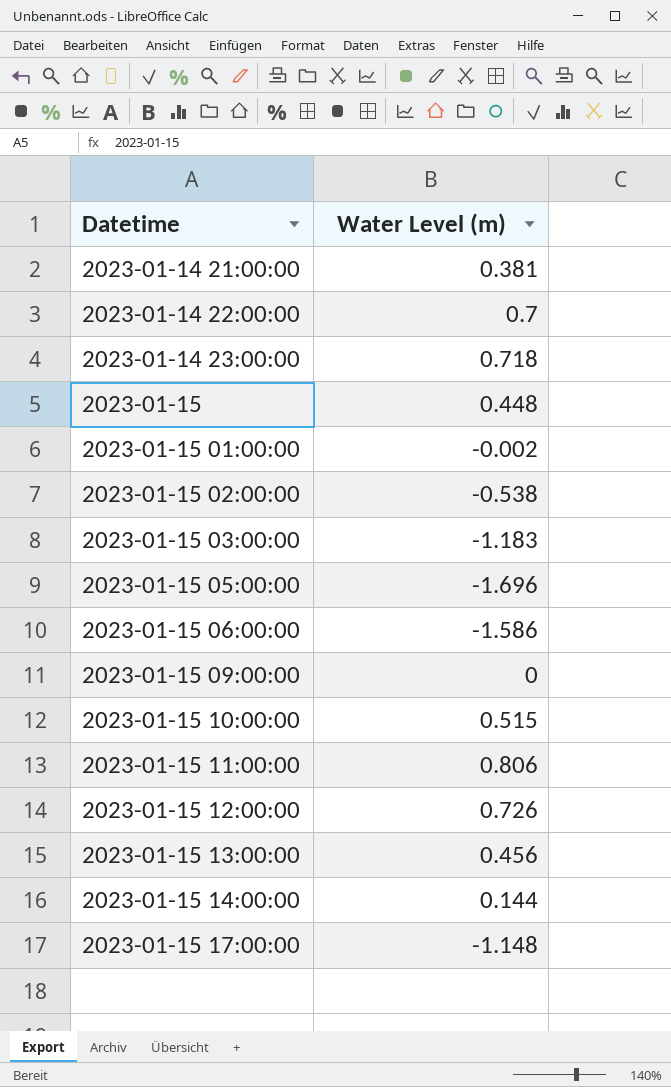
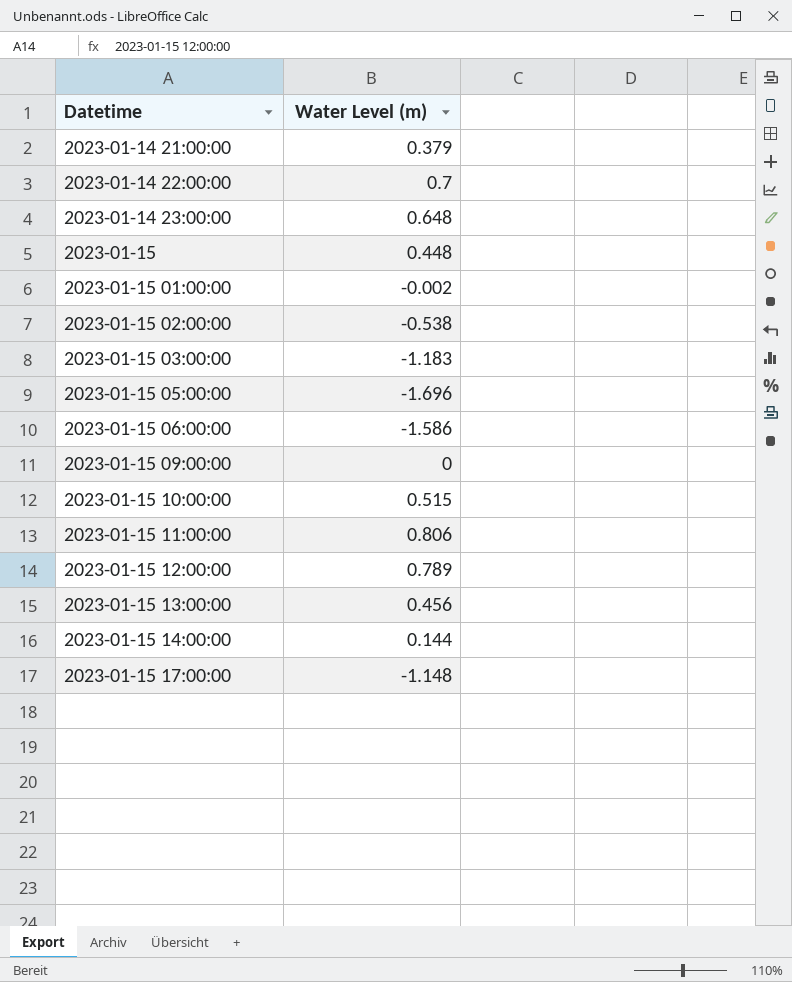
2023-01-14 21:00:00 | Water Level (m): 0.381 -> 0.379
2023-01-14 23:00:00 | Water Level (m): 0.718 -> 0.648
2023-01-15 12:00:00 | Water Level (m): 0.726 -> 0.789

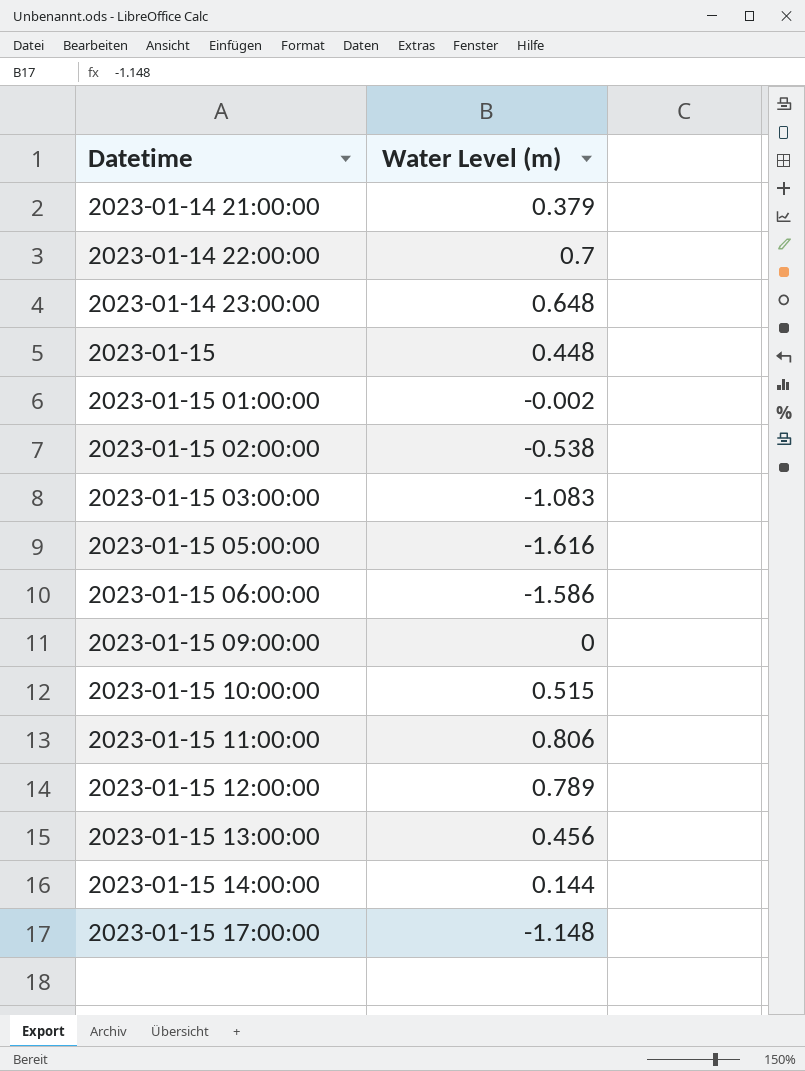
2023-01-15 03:00:00 | Water Level (m): -1.183 -> -1.083
2023-01-15 05:00:00 | Water Level (m): -1.696 -> -1.616

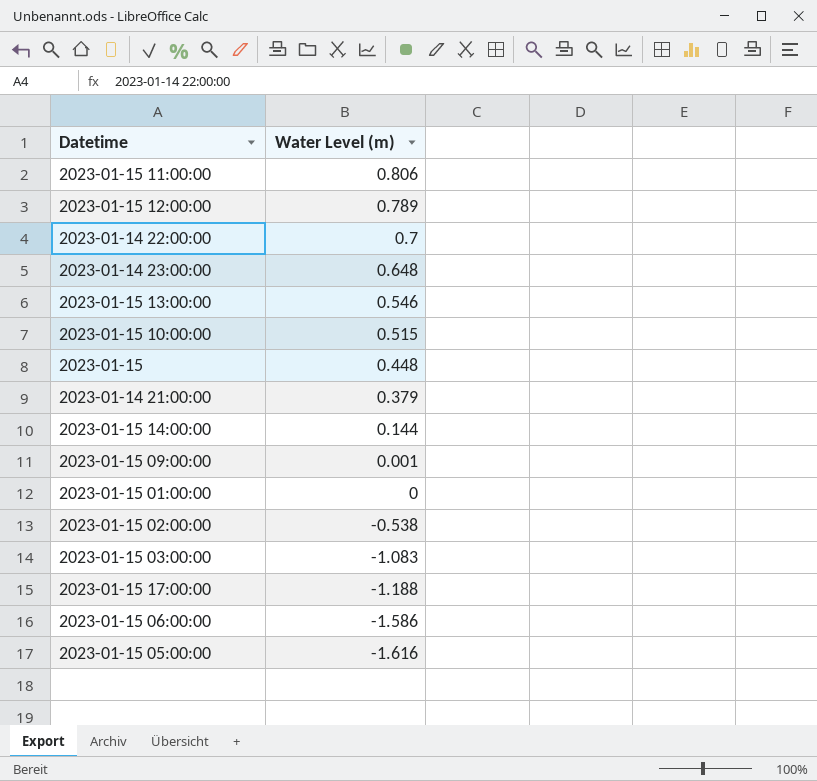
row order: Datetime ascending -> Water Level (m) descending
2023-01-15 13:00:00 | Water Level (m): 0.456 -> 0.546
2023-01-15 09:00:00 | Water Level (m): 0 -> 0.001
2023-01-15 01:00:00 | Water Level (m): -0.002 -> 0
2023-01-15 17:00:00 | Water Level (m): -1.148 -> -1.188

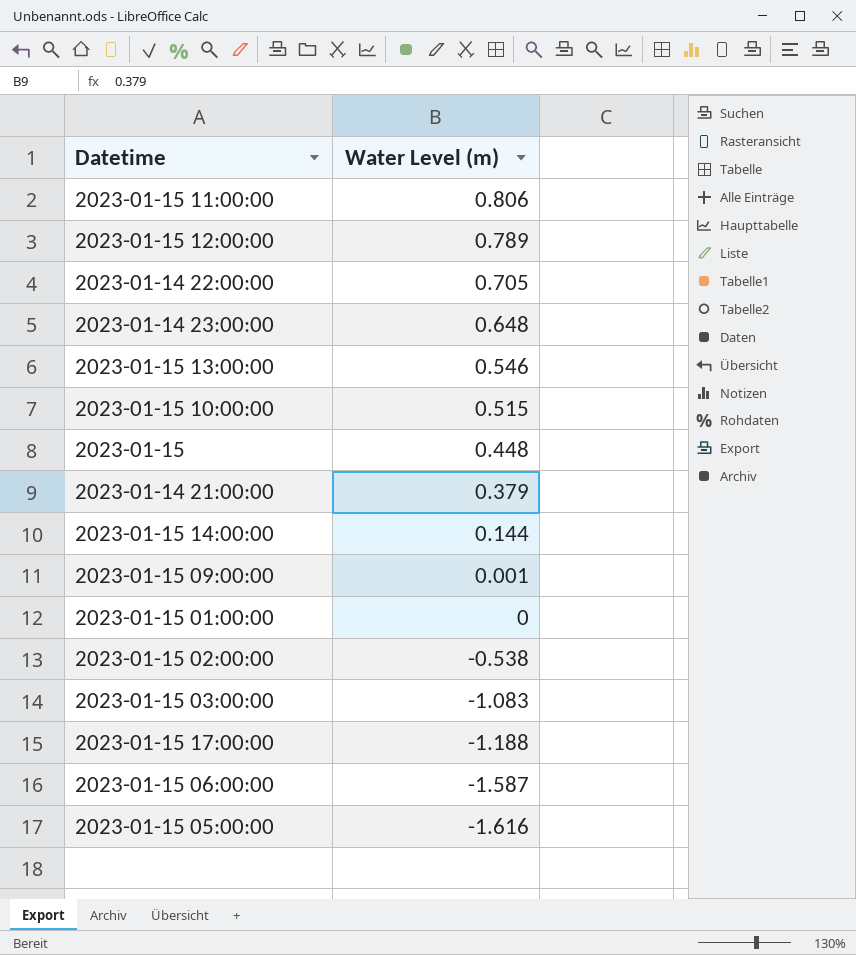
2023-01-14 22:00:00 | Water Level (m): 0.7 -> 0.705
2023-01-15 06:00:00 | Water Level (m): -1.586 -> -1.587

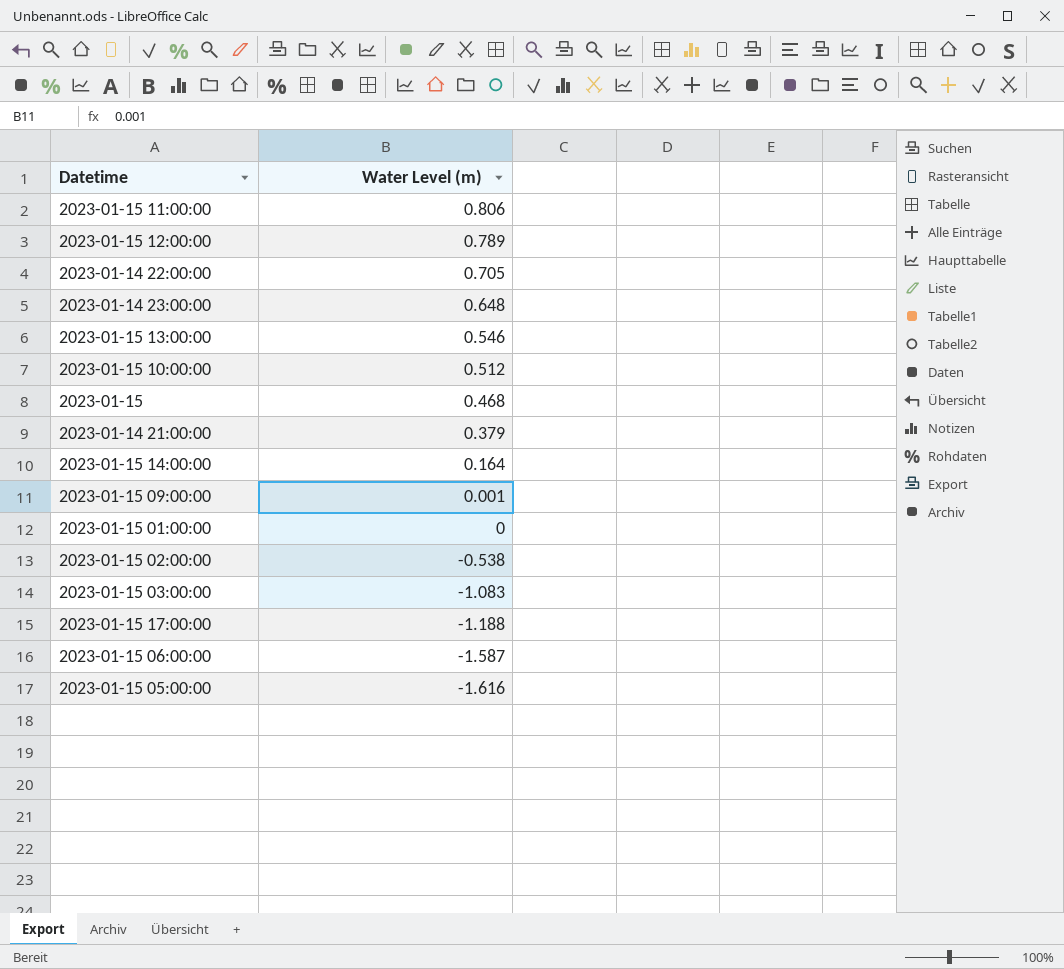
2023-01-15 10:00:00 | Water Level (m): 0.515 -> 0.512
2023-01-15 | Water Level (m): 0.448 -> 0.468
2023-01-15 14:00:00 | Water Level (m): 0.144 -> 0.164

